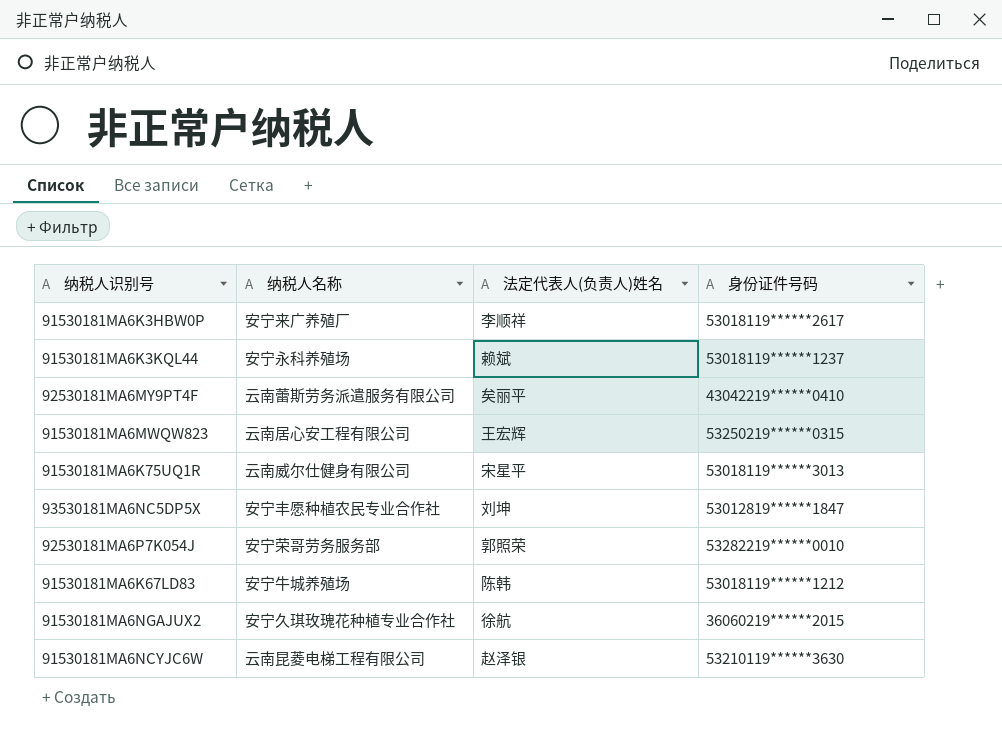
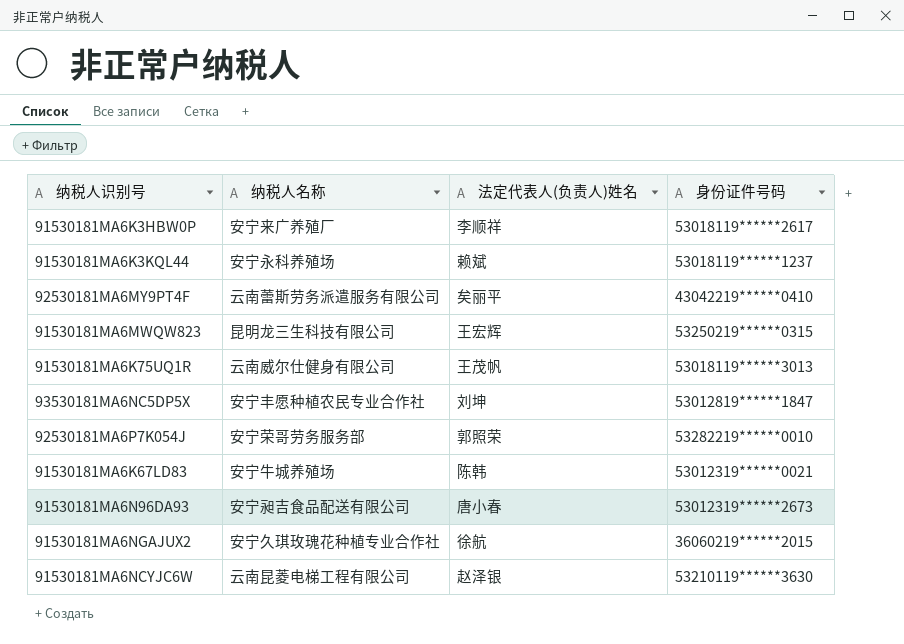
91530181MA6MWQW823 | 纳税人名称: 云南居心安工程有限公司 -> 昆明龙三生科技有限公司
91530181MA6K75UQ1R | 法定代表人(负责人)姓名: 宋星平 -> 王茂帆
91530181MA6K67LD83 | 身份证件号码: 53018119******1212 -> 53012319******0021
row 91530181MA6N96DA93: none -> 安宁昶吉食品配送有限公司 | 唐小春 | 53012319******2673

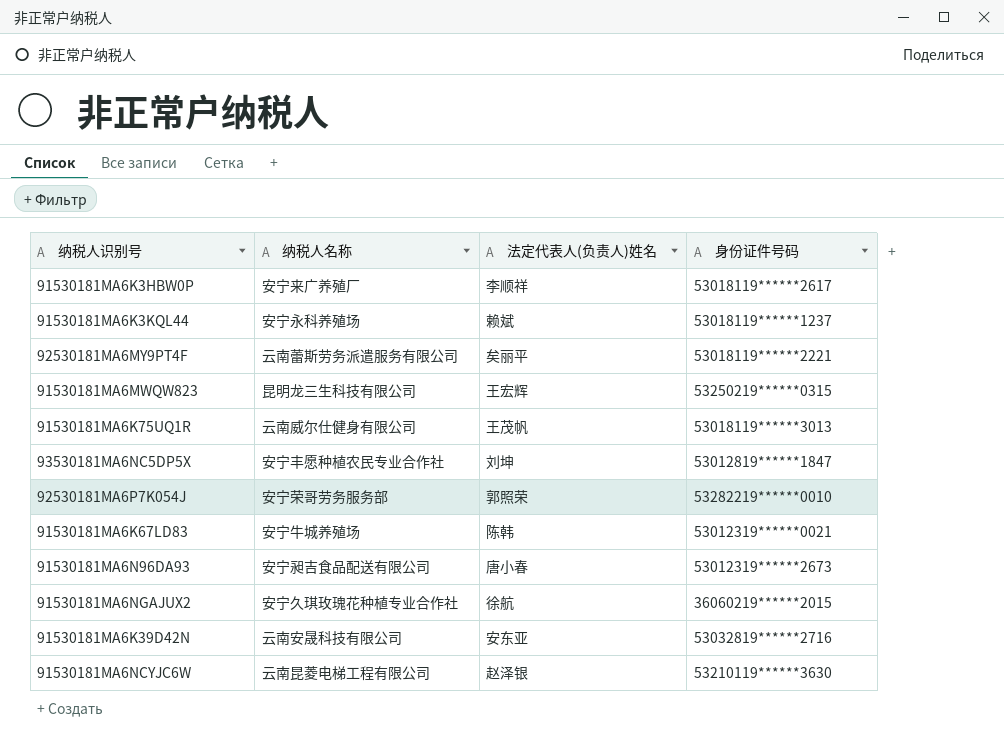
92530181MA6MY9PT4F | 身份证件号码: 43042219******0410 -> 53018119******2221
row 91530181MA6K39D42N: none -> 云南安晟科技有限公司 | 安东亚 | 53032819******2716

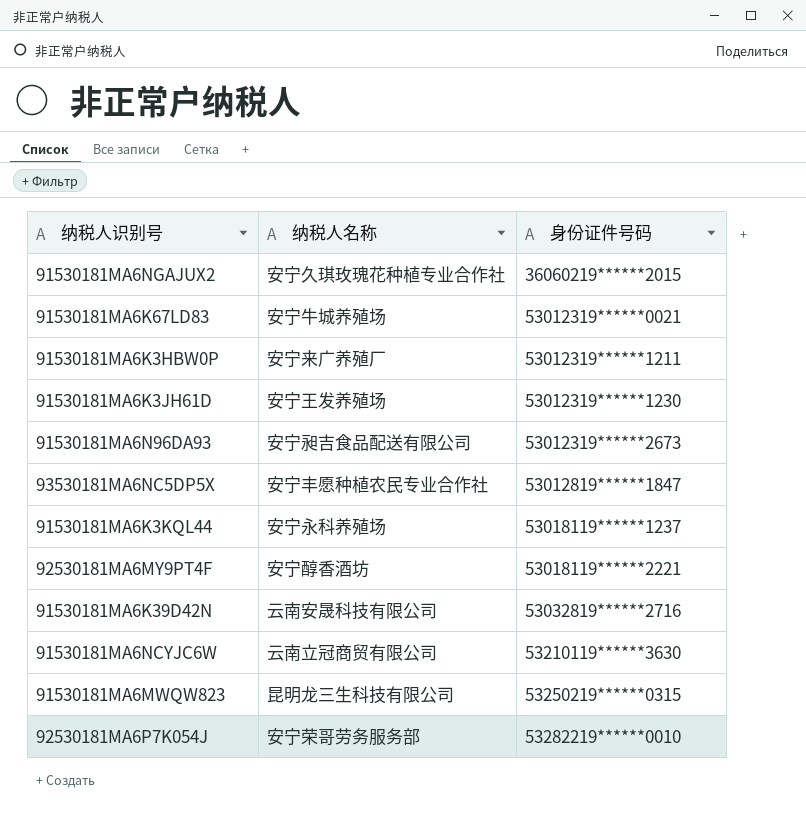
row order: none -> 身份证件号码 ascending
column 法定代表人(负责人)姓名 | position: 3 -> none
row 91530181MA6K75UQ1R: 云南威尔仕健身有限公司 | 王茂帆 | 53018119******3013 -> none
91530181MA6K3HBW0P | 身份证件号码: 53018119******2617 -> 53012319******1211
row 91530181MA6K3JH61D: none -> 安宁王发养殖场 | 53012319******1230
92530181MA6MY9PT4F | 纳税人名称: 云南蕾斯劳务派遣服务有限公司 -> 安宁醇香酒坊
91530181MA6NCYJC6W | 纳税人名称: 云南昆菱电梯工程有限公司 -> 云南立冠商贸有限公司

